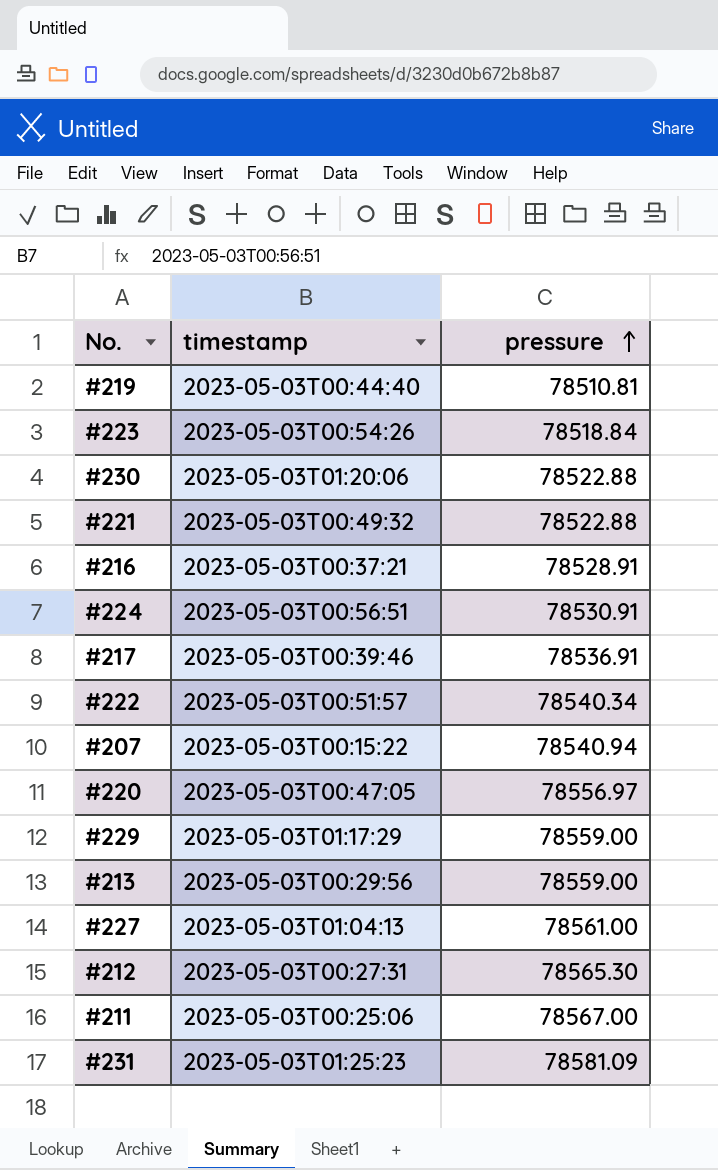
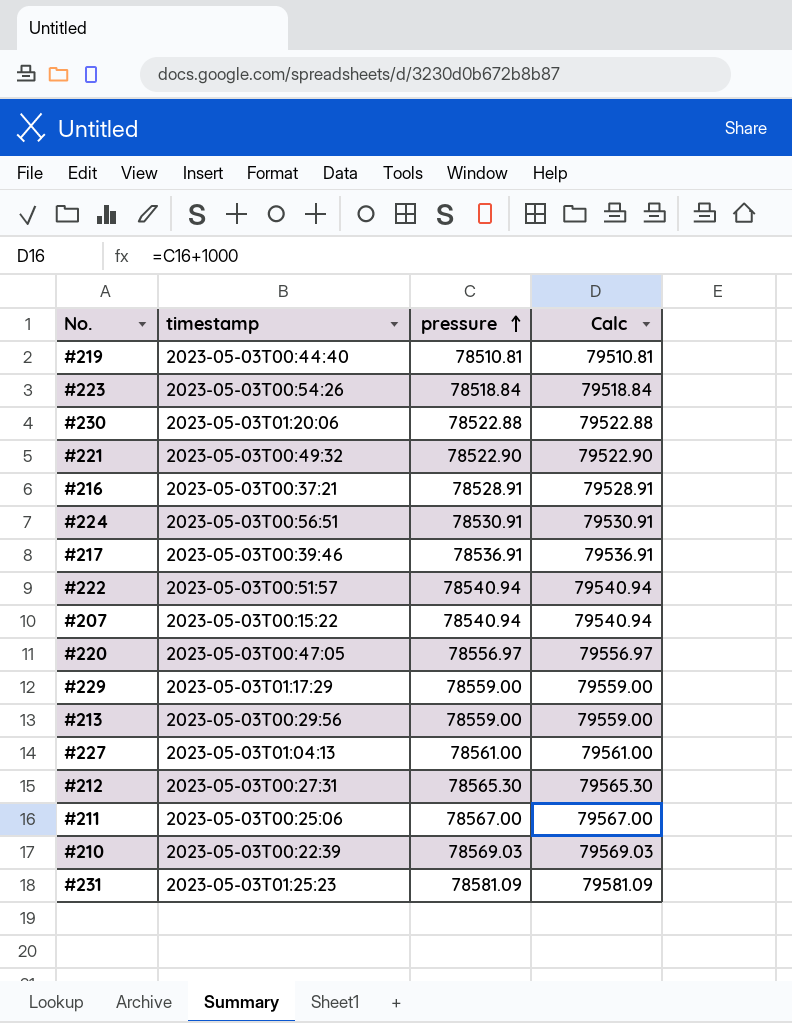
column Calc | formula: none -> [pressure] + 1000
#221 | pressure: 78522.88 -> 78522.90
#222 | pressure: 78540.34 -> 78540.94
row #210: none -> 2023-05-03T00:22:39 | 78569.03 | 79569.03

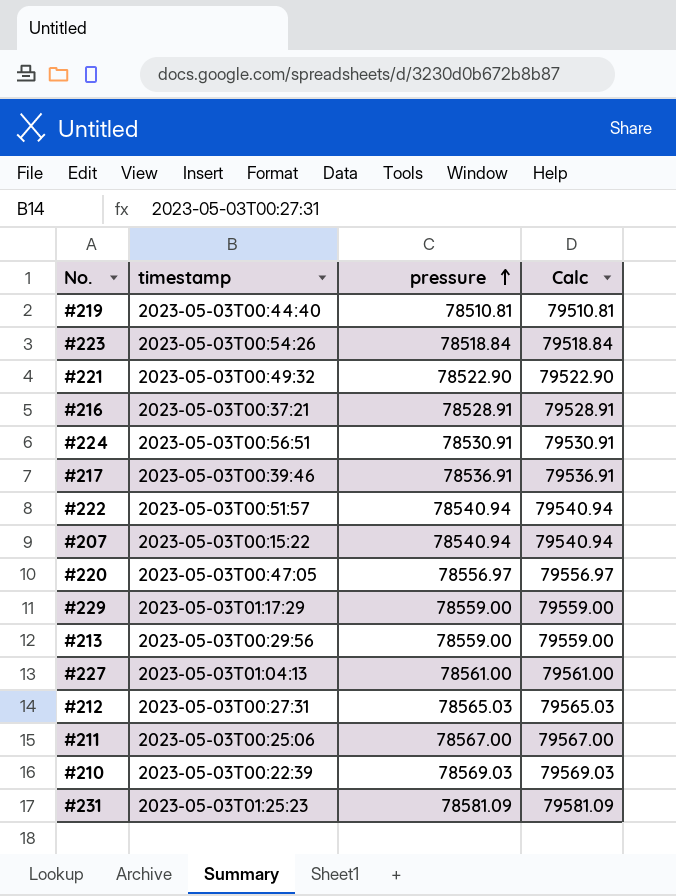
row #230: 2023-05-03T01:20:06 | 78522.88 | 79522.88 -> none
#212 | pressure: 78565.30 -> 78565.03
#212 | Calc: 79565.30 -> 79565.03

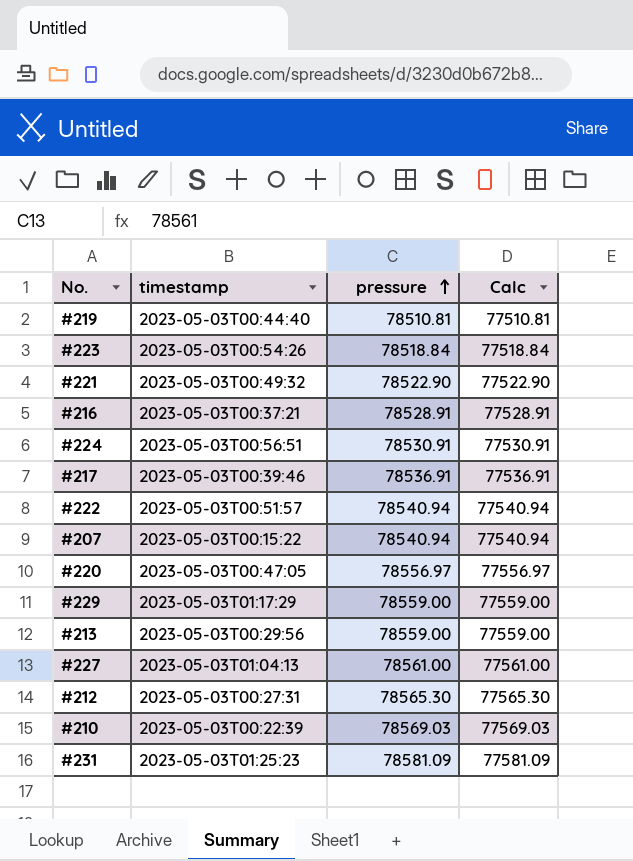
column Calc | formula: [pressure] + 1000 -> [pressure] - 1000
row #211: 2023-05-03T00:25:06 | 78567.00 | 79567.00 -> none
#212 | pressure: 78565.03 -> 78565.30

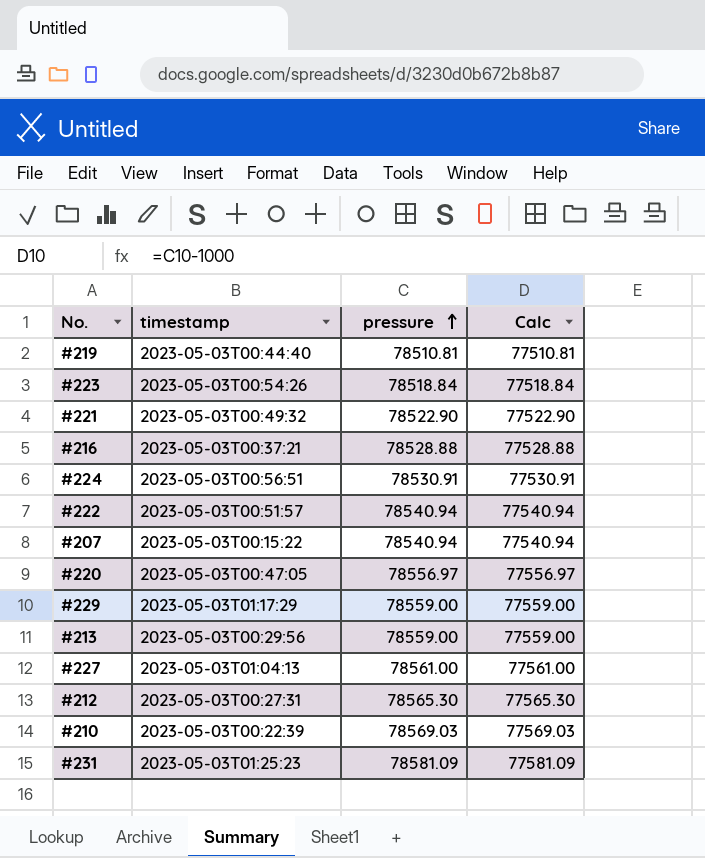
row #217: 2023-05-03T00:39:46 | 78536.91 | 77536.91 -> none
#216 | pressure: 78528.91 -> 78528.88
#216 | Calc: 77528.91 -> 77528.88

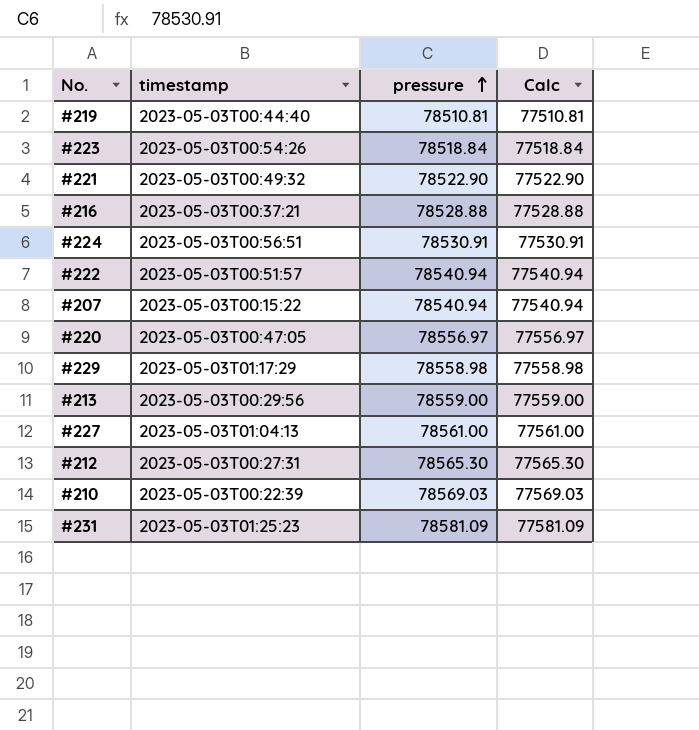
#229 | pressure: 78559.00 -> 78558.98
#229 | Calc: 77559.00 -> 77558.98

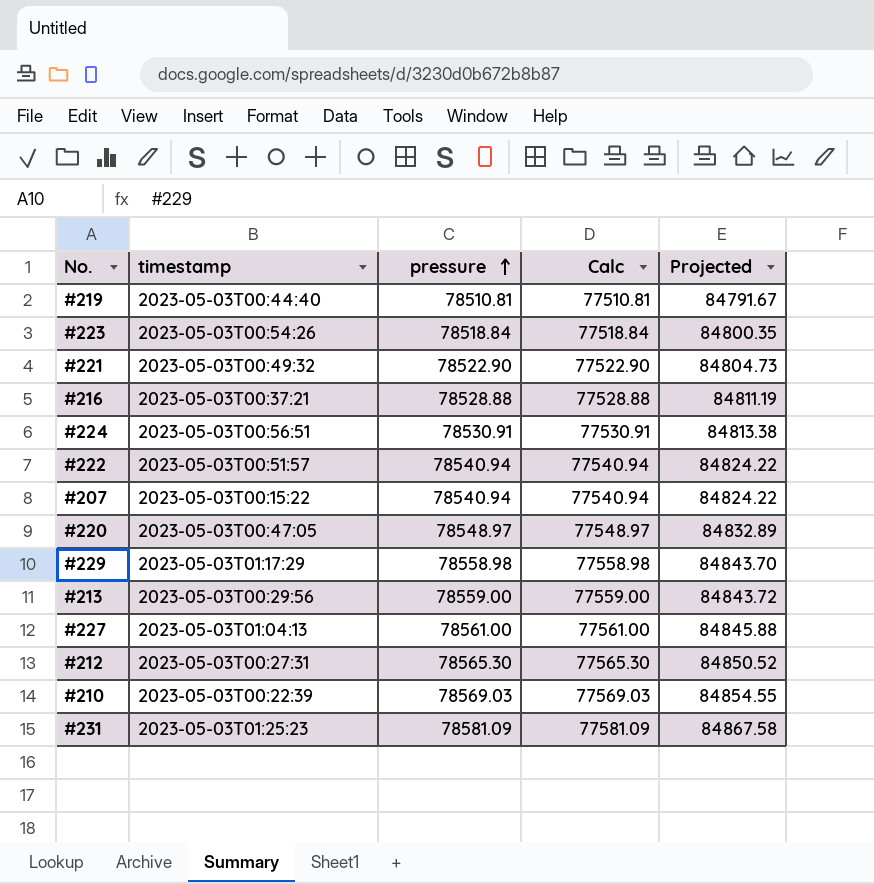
column Projected | formula: none -> [pressure] * 1.08
#220 | pressure: 78556.97 -> 78548.97
#220 | Calc: 77556.97 -> 77548.97

